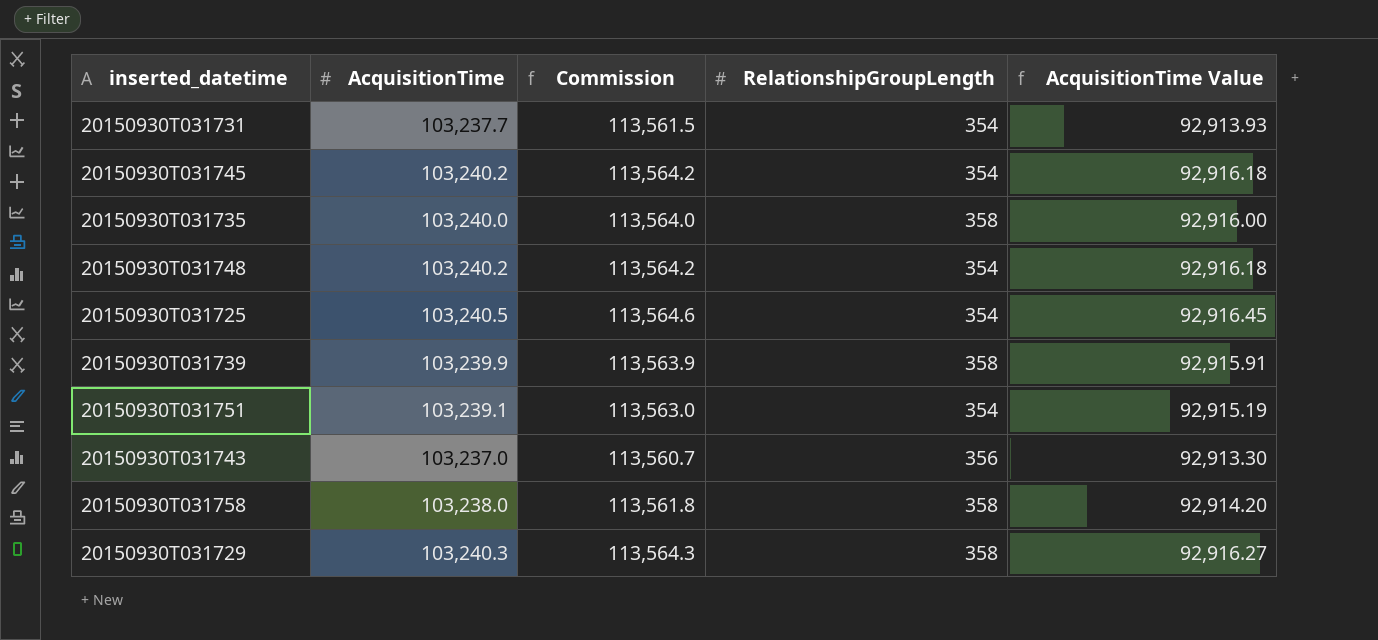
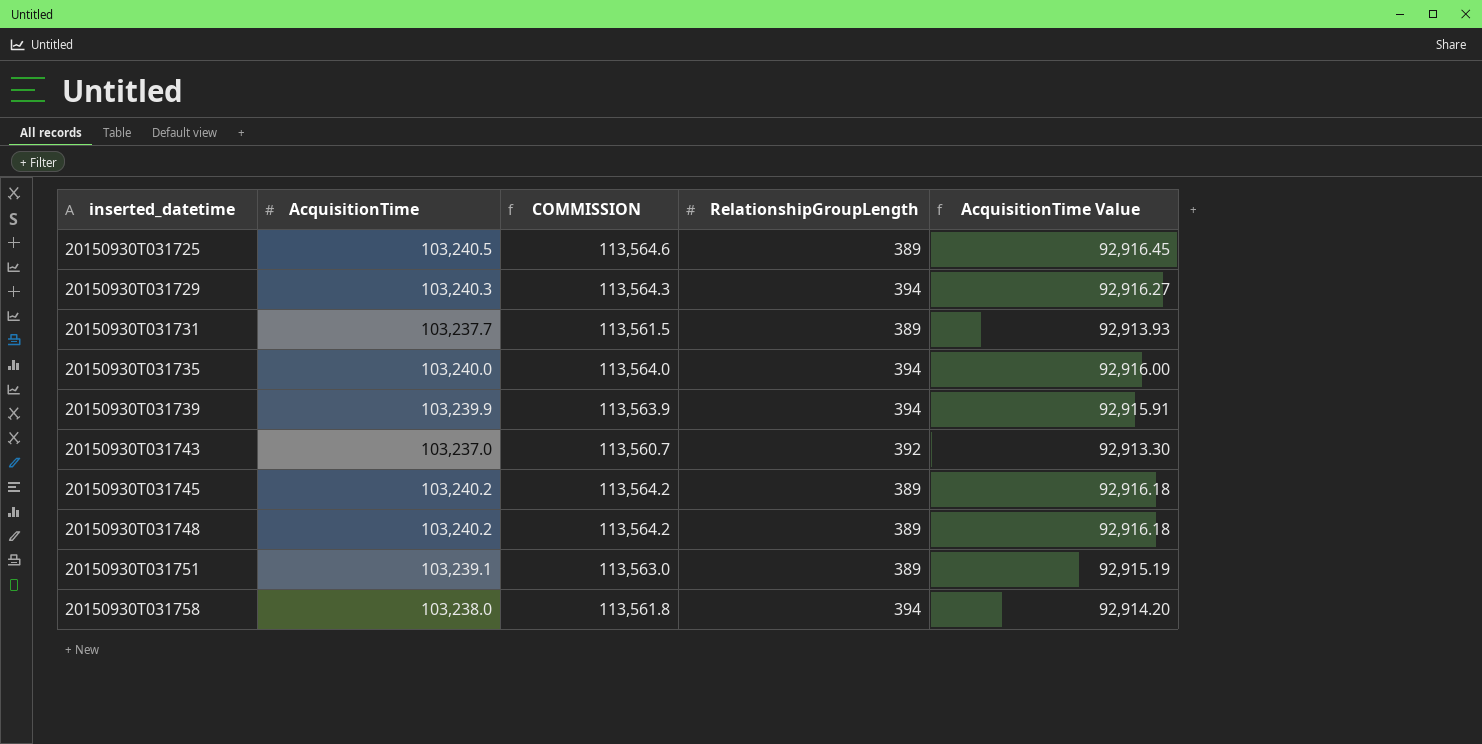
row order: none -> inserted_datetime ascending
column name: Commission -> COMMISSION
20150930T031725 | RelationshipGroupLength: 354 -> 389
20150930T031729 | RelationshipGroupLength: 358 -> 394
20150930T031731 | RelationshipGroupLength: 354 -> 389
20150930T031735 | RelationshipGroupLength: 358 -> 394
20150930T031739 | RelationshipGroupLength: 358 -> 394
20150930T031743 | RelationshipGroupLength: 356 -> 392
20150930T031745 | RelationshipGroupLength: 354 -> 389
20150930T031748 | RelationshipGroupLength: 354 -> 389
20150930T031751 | RelationshipGroupLength: 354 -> 389
20150930T031758 | RelationshipGroupLength: 358 -> 394

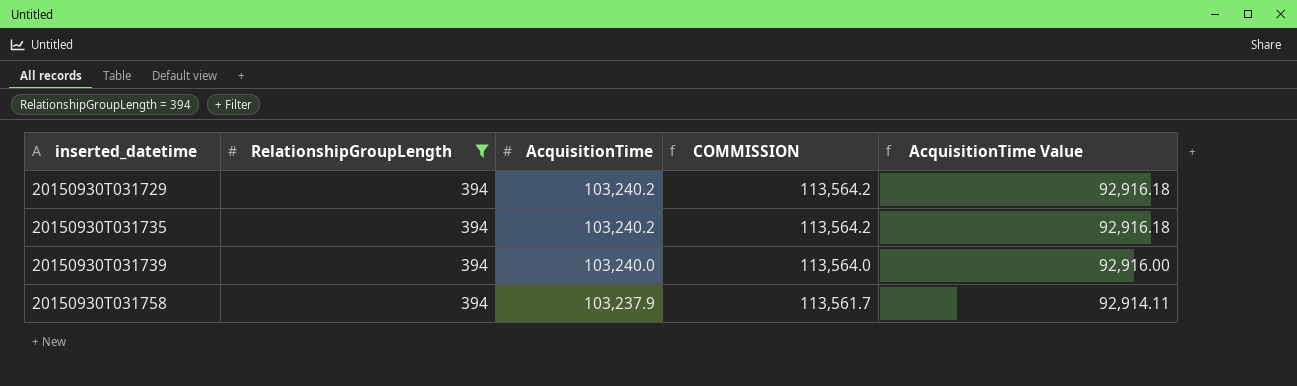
filter: none -> RelationshipGroupLength = 394
column RelationshipGroupLength | position: 4 -> 2
20150930T031729 | AcquisitionTime: 103,240.3 -> 103,240.2
20150930T031729 | COMMISSION: 113,564.3 -> 113,564.2
20150930T031729 | AcquisitionTime Value: 92,916.27 -> 92,916.18
20150930T031735 | AcquisitionTime: 103,240.0 -> 103,240.2
20150930T031735 | COMMISSION: 113,564.0 -> 113,564.2
20150930T031735 | AcquisitionTime Value: 92,916.00 -> 92,916.18
20150930T031739 | AcquisitionTime: 103,239.9 -> 103,240.0
20150930T031739 | COMMISSION: 113,563.9 -> 113,564.0
20150930T031739 | AcquisitionTime Value: 92,915.91 -> 92,916.00
20150930T031758 | AcquisitionTime: 103,238.0 -> 103,237.9
20150930T031758 | COMMISSION: 113,561.8 -> 113,561.7
20150930T031758 | AcquisitionTime Value: 92,914.20 -> 92,914.11

